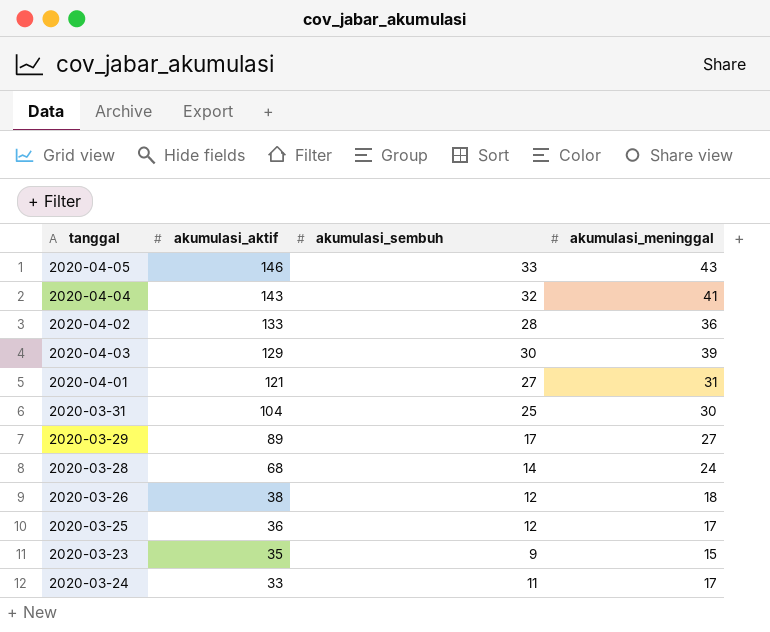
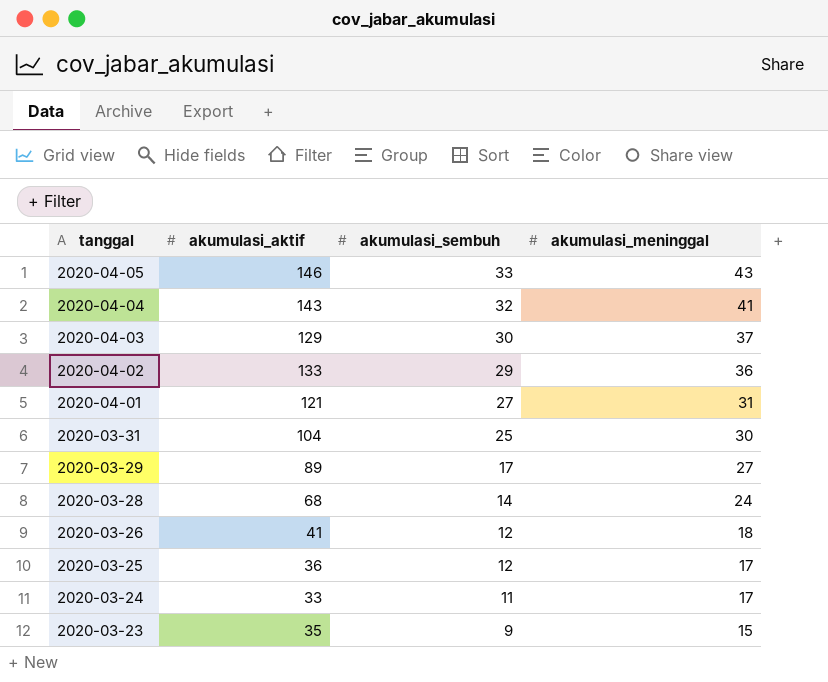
row order: akumulasi_aktif descending -> tanggal descending
2020-04-03 | akumulasi_meninggal: 39 -> 37
2020-04-02 | akumulasi_sembuh: 28 -> 29
2020-03-26 | akumulasi_aktif: 38 -> 41

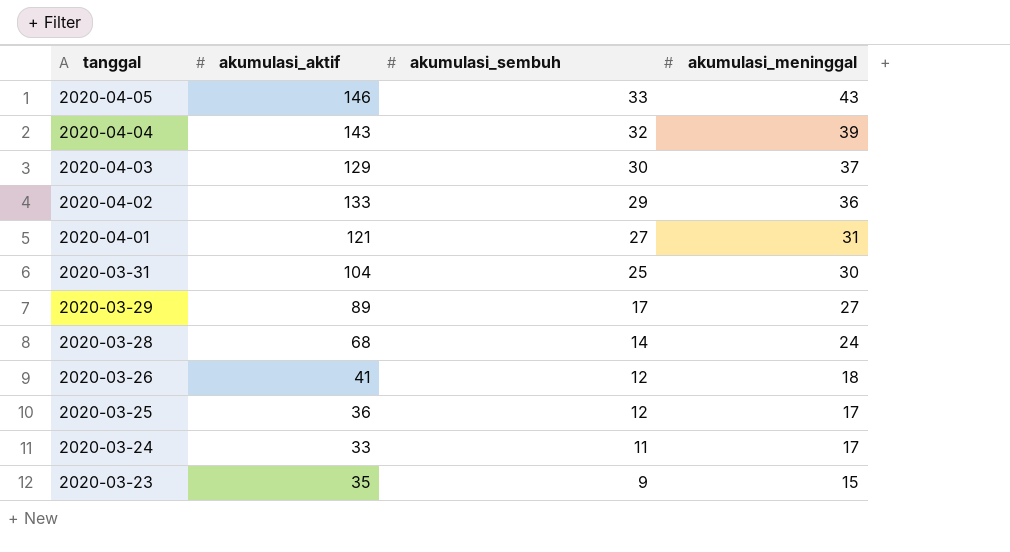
2020-04-04 | akumulasi_meninggal: 41 -> 39

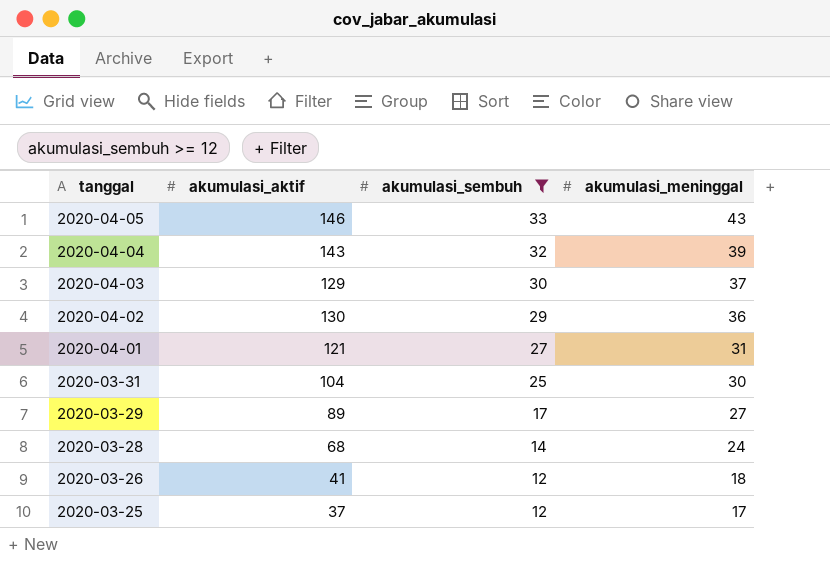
filter: none -> akumulasi_sembuh >= 12
2020-04-02 | akumulasi_aktif: 133 -> 130
2020-03-25 | akumulasi_aktif: 36 -> 37

